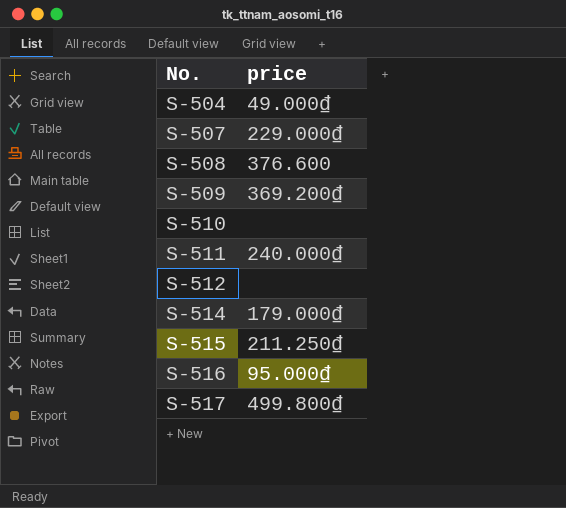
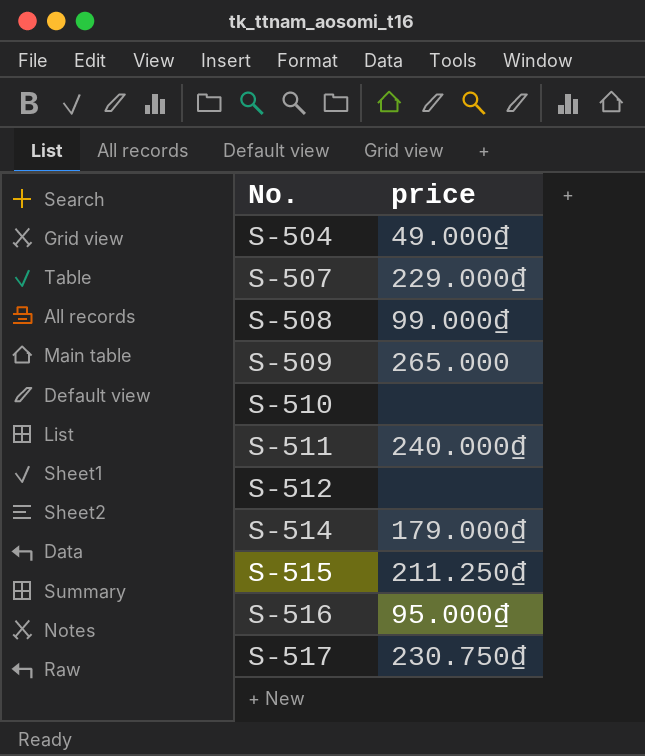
S-508 | price: 376.600 -> 99.000₫
S-509 | price: 369.200₫ -> 265.000
S-517 | price: 499.800₫ -> 230.750₫

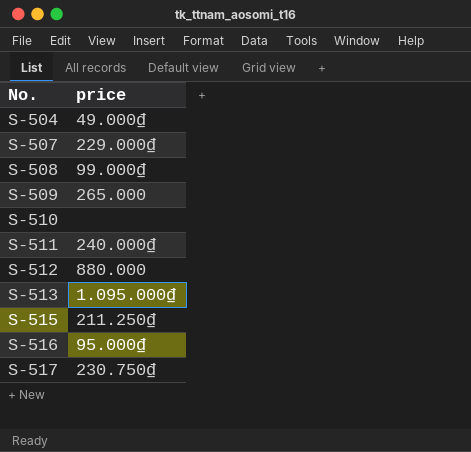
row S-514: 179.000₫ -> none
S-512 | price: none -> 880.000
row S-513: none -> 1.095.000₫

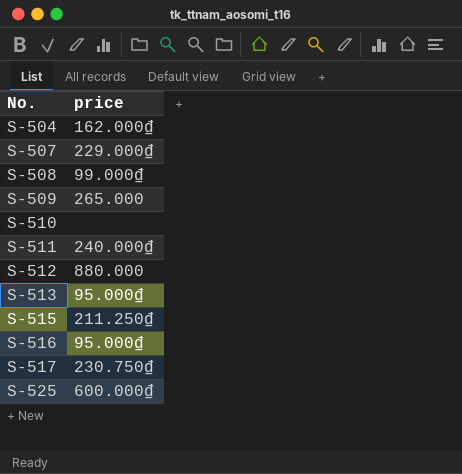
S-504 | price: 49.000₫ -> 162.000₫
S-513 | price: 1.095.000₫ -> 95.000₫
row S-525: none -> 600.000₫

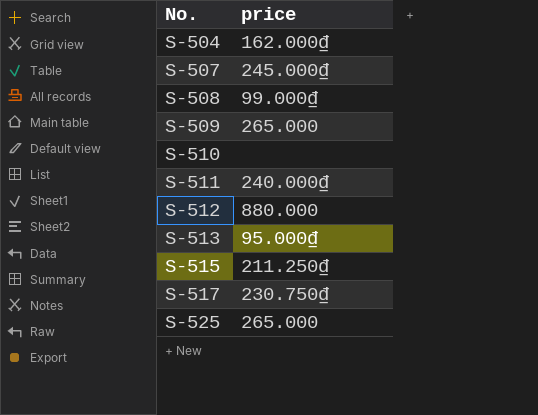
row S-516: 95.000₫ -> none
S-507 | price: 229.000₫ -> 245.000₫
S-525 | price: 600.000₫ -> 265.000

